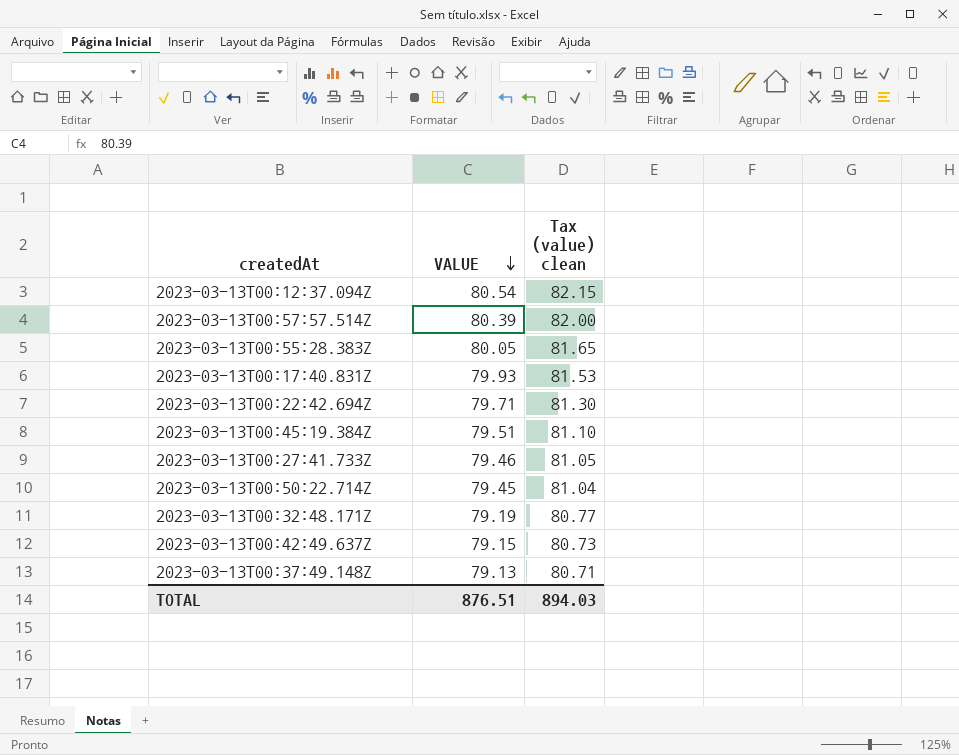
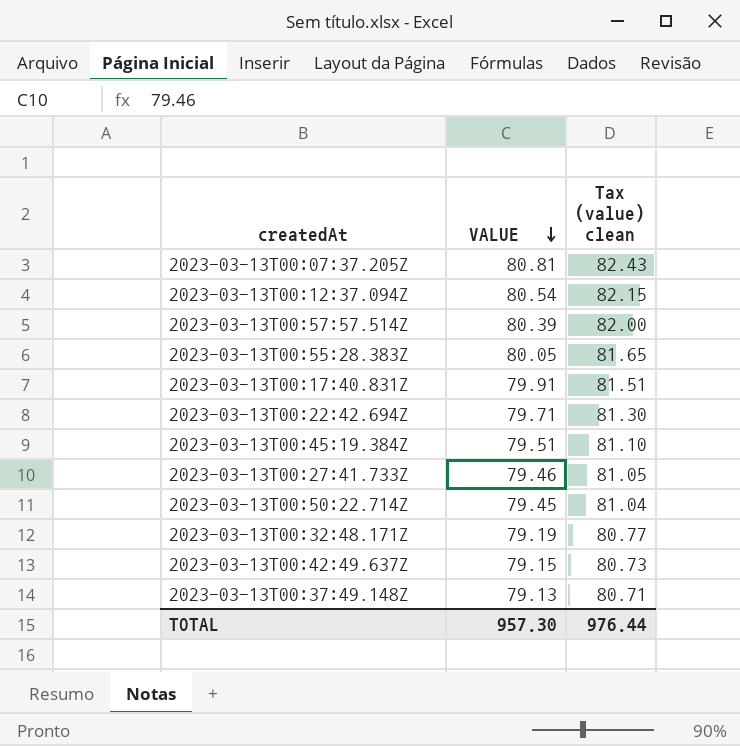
row 2023-03-13T00:07:37.205Z: none -> 80.81 | 82.43
2023-03-13T00:17:40.831Z | VALUE: 79.93 -> 79.91
2023-03-13T00:17:40.831Z | Tax (value) clean: 81.53 -> 81.51
TOTAL | VALUE: 876.51 -> 957.30
TOTAL | Tax (value) clean: 894.03 -> 976.44

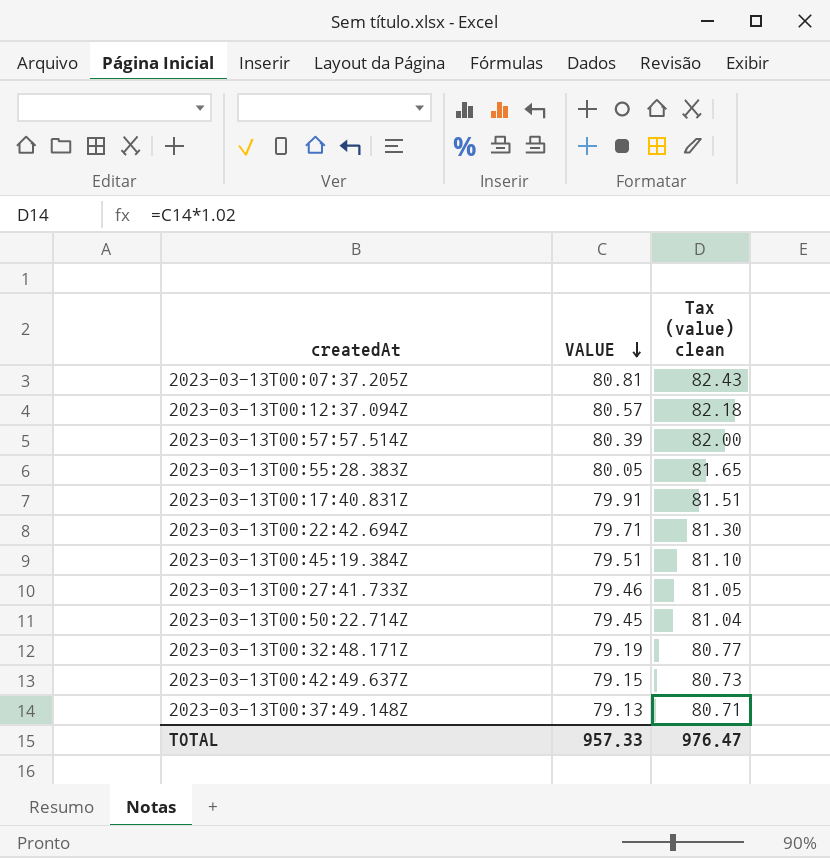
2023-03-13T00:12:37.094Z | VALUE: 80.54 -> 80.57
2023-03-13T00:12:37.094Z | Tax (value) clean: 82.15 -> 82.18
TOTAL | VALUE: 957.30 -> 957.33
TOTAL | Tax (value) clean: 976.44 -> 976.47

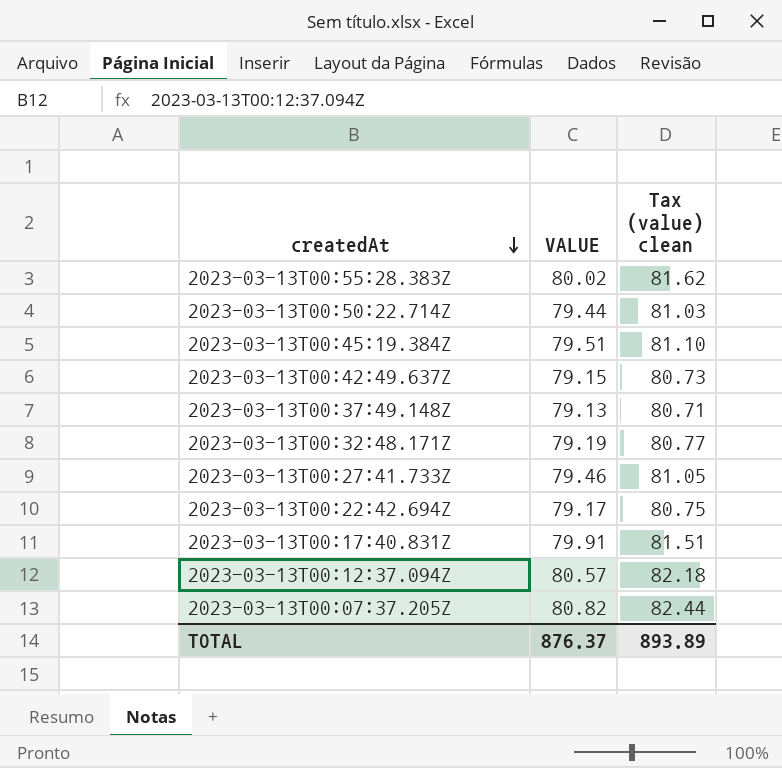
row order: VALUE descending -> createdAt descending
row 2023-03-13T00:57:57.514Z: 80.39 | 82.00 -> none
2023-03-13T00:55:28.383Z | VALUE: 80.05 -> 80.02
2023-03-13T00:55:28.383Z | Tax (value) clean: 81.65 -> 81.62
2023-03-13T00:50:22.714Z | VALUE: 79.45 -> 79.44
2023-03-13T00:50:22.714Z | Tax (value) clean: 81.04 -> 81.03
2023-03-13T00:22:42.694Z | VALUE: 79.71 -> 79.17
2023-03-13T00:22:42.694Z | Tax (value) clean: 81.30 -> 80.75
2023-03-13T00:07:37.205Z | VALUE: 80.81 -> 80.82
2023-03-13T00:07:37.205Z | Tax (value) clean: 82.43 -> 82.44
TOTAL | VALUE: 957.33 -> 876.37
TOTAL | Tax (value) clean: 976.47 -> 893.89

